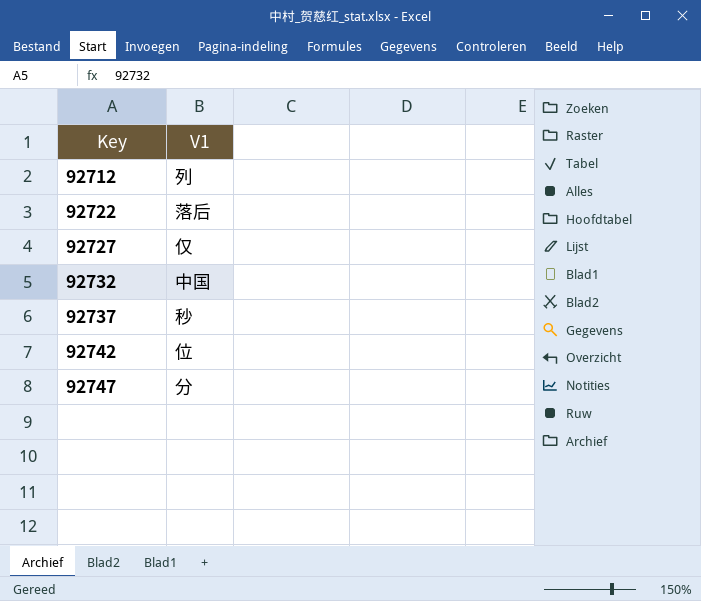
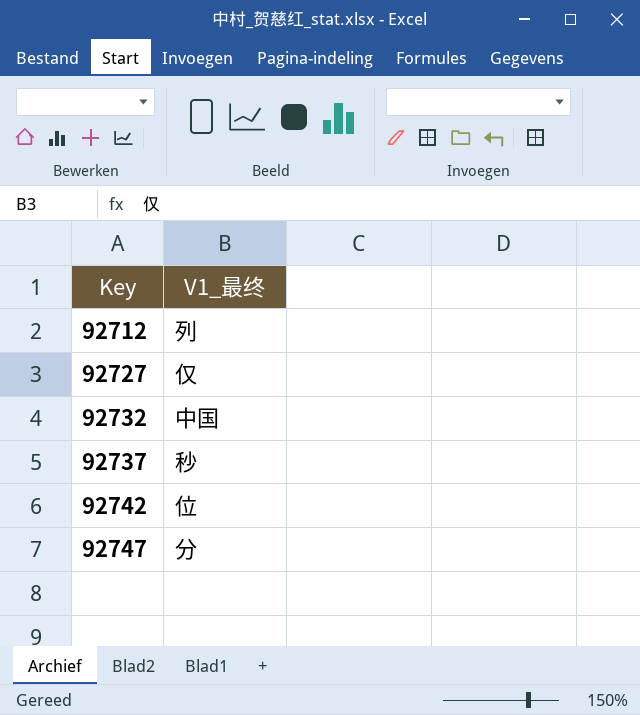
column name: V1 -> V1_最终
row 92722: 落后 -> none

